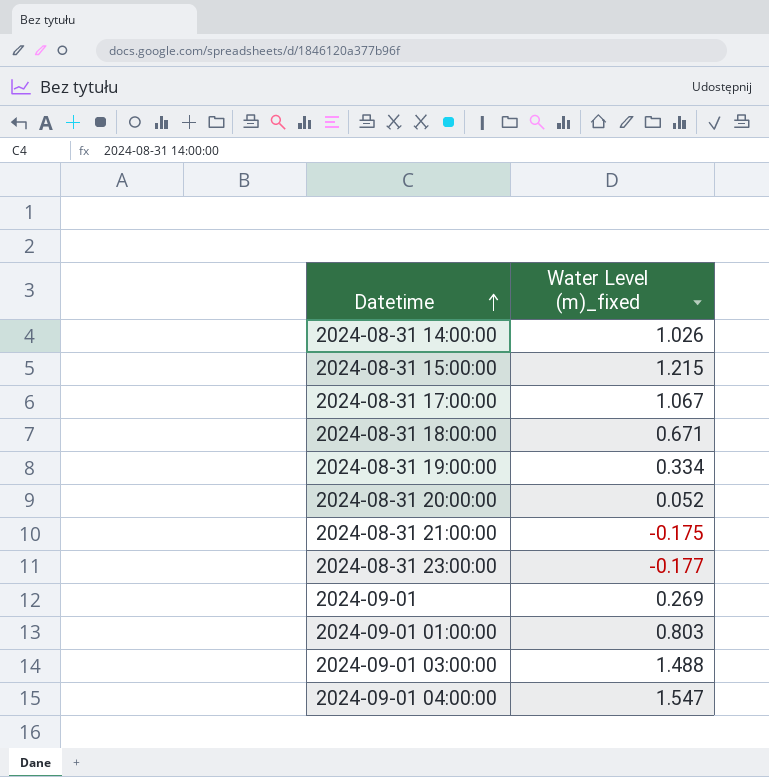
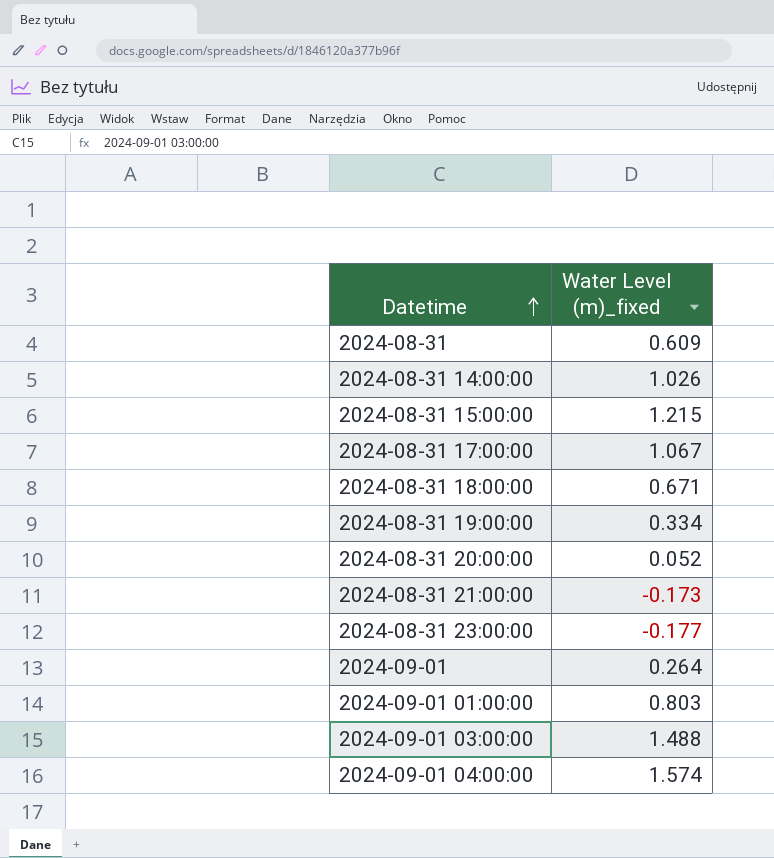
row 2024-08-31: none -> 0.609
2024-08-31 21:00:00 | Water Level (m)_fixed: -0.175 -> -0.173
2024-09-01 | Water Level (m)_fixed: 0.269 -> 0.264
2024-09-01 04:00:00 | Water Level (m)_fixed: 1.547 -> 1.574

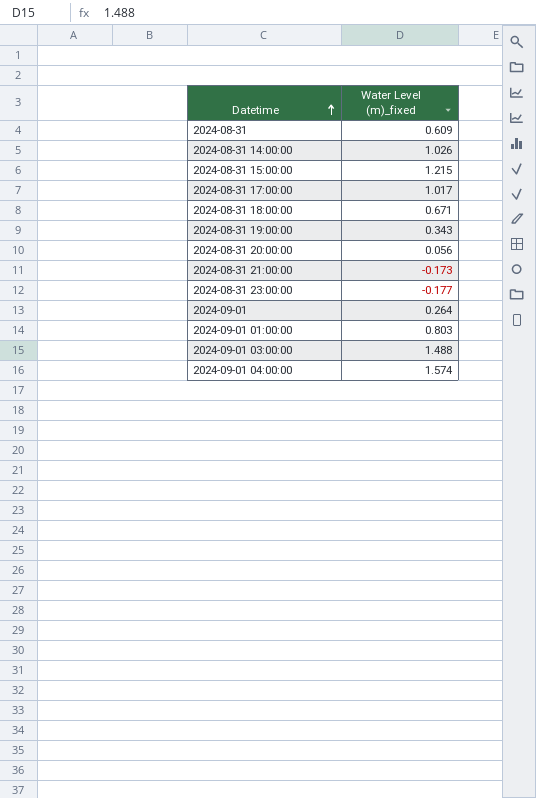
2024-08-31 17:00:00 | Water Level (m)_fixed: 1.067 -> 1.017
2024-08-31 19:00:00 | Water Level (m)_fixed: 0.334 -> 0.343
2024-08-31 20:00:00 | Water Level (m)_fixed: 0.052 -> 0.056

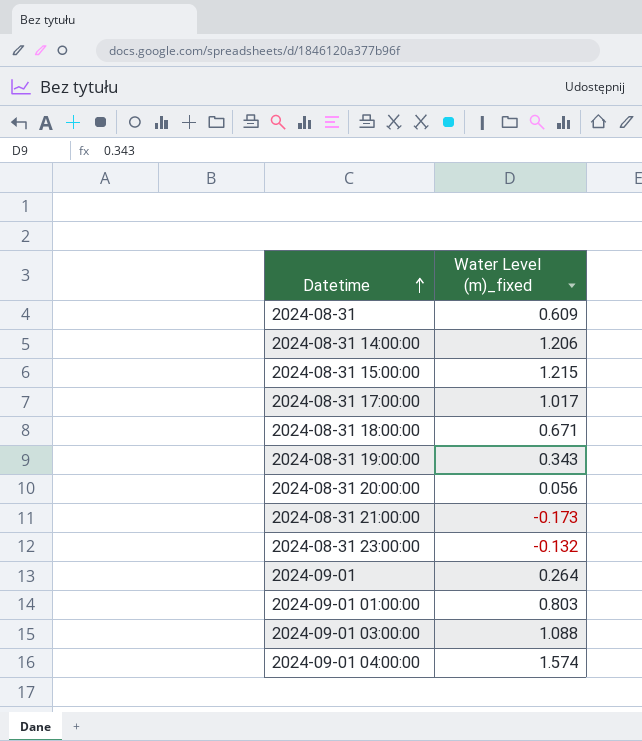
2024-08-31 14:00:00 | Water Level (m)_fixed: 1.026 -> 1.206
2024-08-31 23:00:00 | Water Level (m)_fixed: -0.177 -> -0.132
2024-09-01 03:00:00 | Water Level (m)_fixed: 1.488 -> 1.088

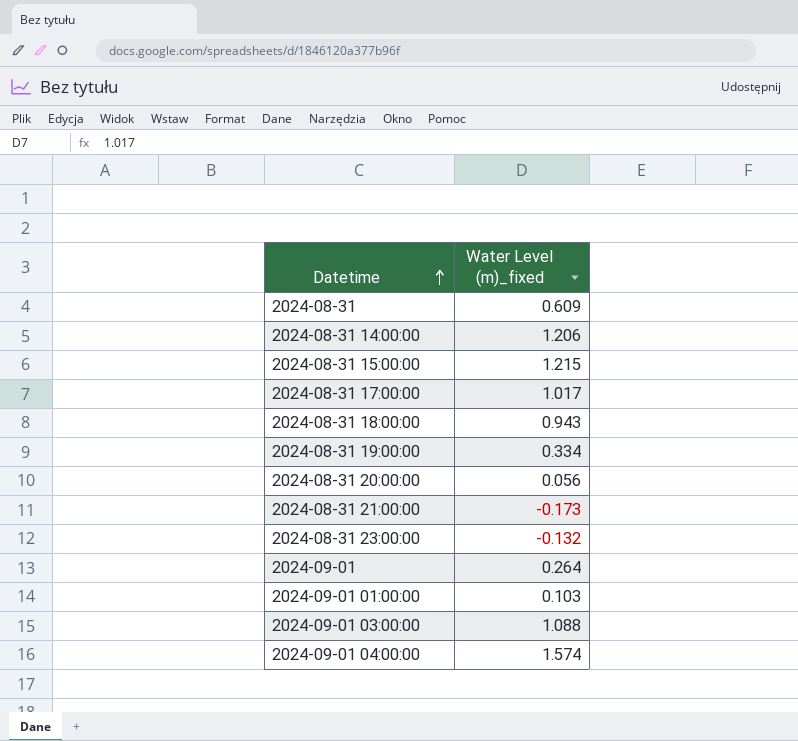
2024-08-31 18:00:00 | Water Level (m)_fixed: 0.671 -> 0.943
2024-08-31 19:00:00 | Water Level (m)_fixed: 0.343 -> 0.334
2024-09-01 01:00:00 | Water Level (m)_fixed: 0.803 -> 0.103

